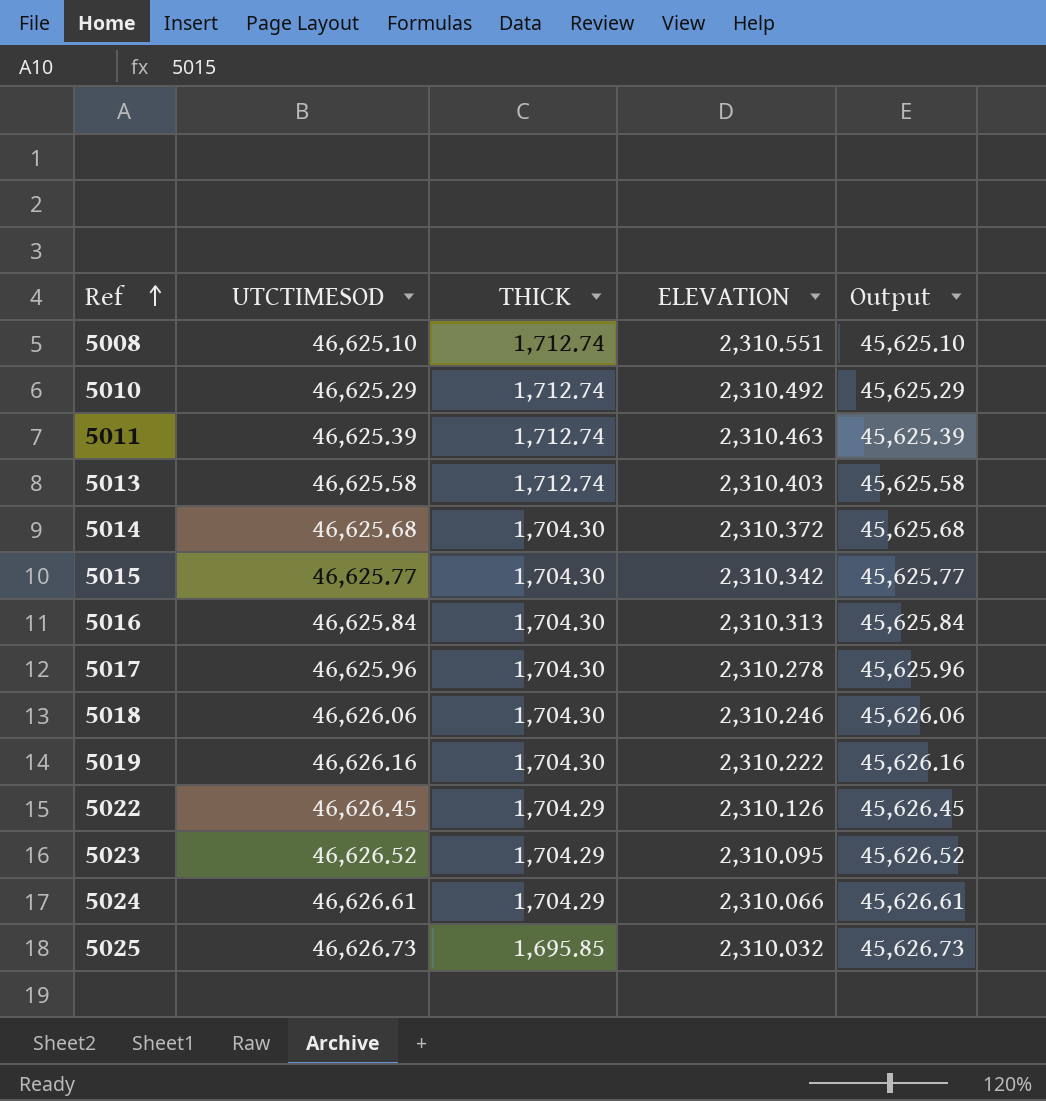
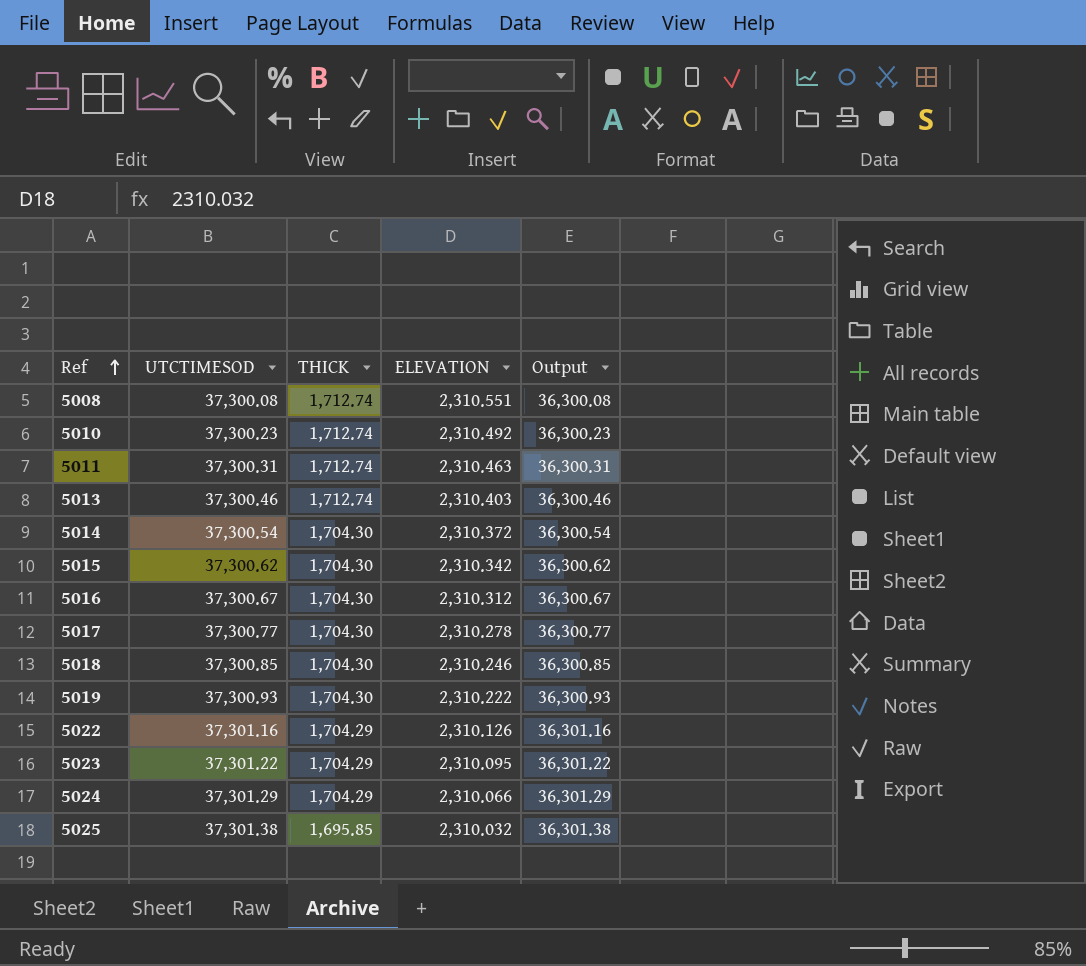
5008 | UTCTIMESOD: 46,625.10 -> 37,300.08
5008 | Output: 45,625.10 -> 36,300.08
5010 | UTCTIMESOD: 46,625.29 -> 37,300.23
5010 | Output: 45,625.29 -> 36,300.23
5011 | UTCTIMESOD: 46,625.39 -> 37,300.31
5011 | Output: 45,625.39 -> 36,300.31
5013 | UTCTIMESOD: 46,625.58 -> 37,300.46
5013 | Output: 45,625.58 -> 36,300.46
5014 | UTCTIMESOD: 46,625.68 -> 37,300.54
5014 | Output: 45,625.68 -> 36,300.54
5015 | UTCTIMESOD: 46,625.77 -> 37,300.62
5015 | Output: 45,625.77 -> 36,300.62
5016 | UTCTIMESOD: 46,625.84 -> 37,300.67
5016 | ELEVATION: 2,310.313 -> 2,310.312
5016 | Output: 45,625.84 -> 36,300.67
5017 | UTCTIMESOD: 46,625.96 -> 37,300.77
5017 | Output: 45,625.96 -> 36,300.77
5018 | UTCTIMESOD: 46,626.06 -> 37,300.85
5018 | Output: 45,626.06 -> 36,300.85
5019 | UTCTIMESOD: 46,626.16 -> 37,300.93
5019 | Output: 45,626.16 -> 36,300.93
5022 | UTCTIMESOD: 46,626.45 -> 37,301.16
5022 | Output: 45,626.45 -> 36,301.16
5023 | UTCTIMESOD: 46,626.52 -> 37,301.22
5023 | Output: 45,626.52 -> 36,301.22
5024 | UTCTIMESOD: 46,626.61 -> 37,301.29
5024 | Output: 45,626.61 -> 36,301.29
5025 | UTCTIMESOD: 46,626.73 -> 37,301.38
5025 | Output: 45,626.73 -> 36,301.38

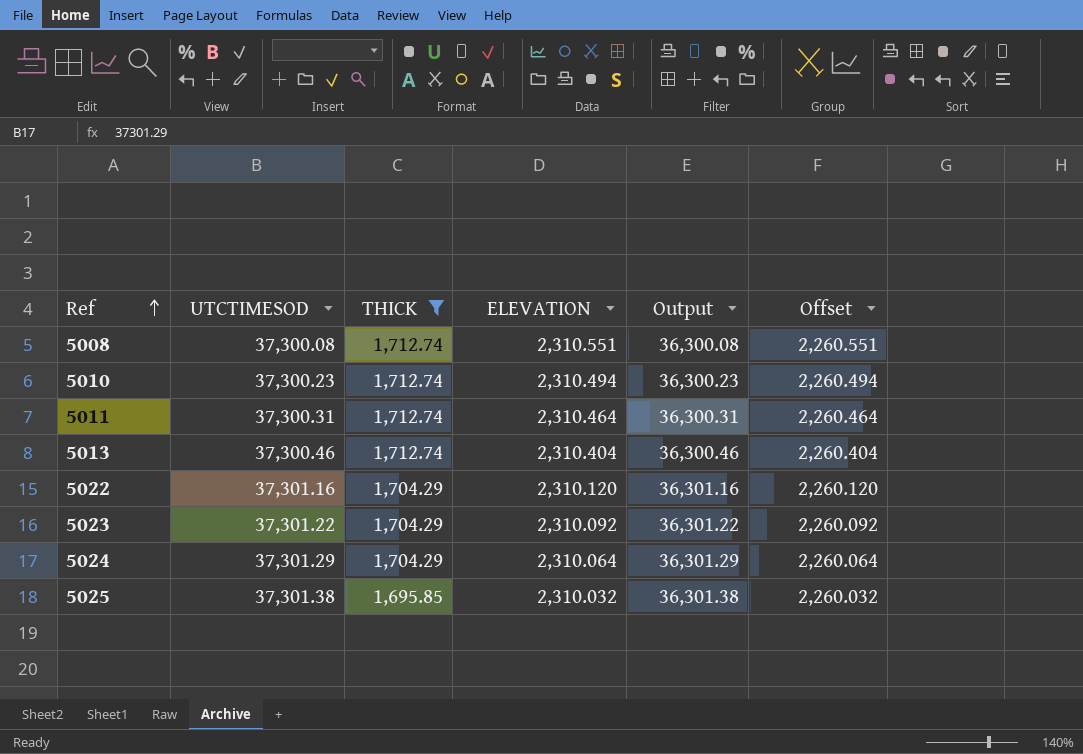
filter: none -> THICK != 1,704.30
column Offset | formula: none -> [ELEVATION] - 50
5010 | ELEVATION: 2,310.492 -> 2,310.494
5011 | ELEVATION: 2,310.463 -> 2,310.464
5013 | ELEVATION: 2,310.403 -> 2,310.404
5022 | ELEVATION: 2,310.126 -> 2,310.120
5023 | ELEVATION: 2,310.095 -> 2,310.092
5024 | ELEVATION: 2,310.066 -> 2,310.064

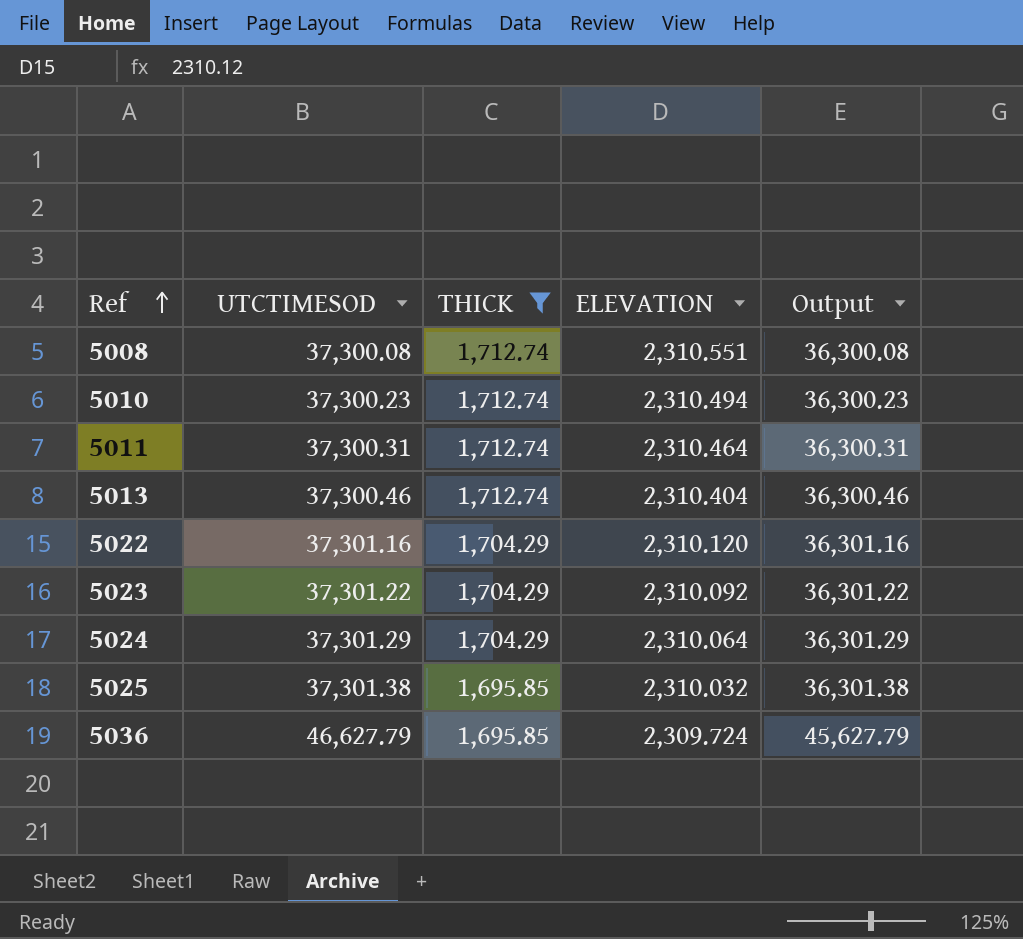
column Offset | formula: [ELEVATION] - 50 -> none
row 5036: none -> 46,627.79 | 1,695.85 | 2,309.724 | 45,627.79

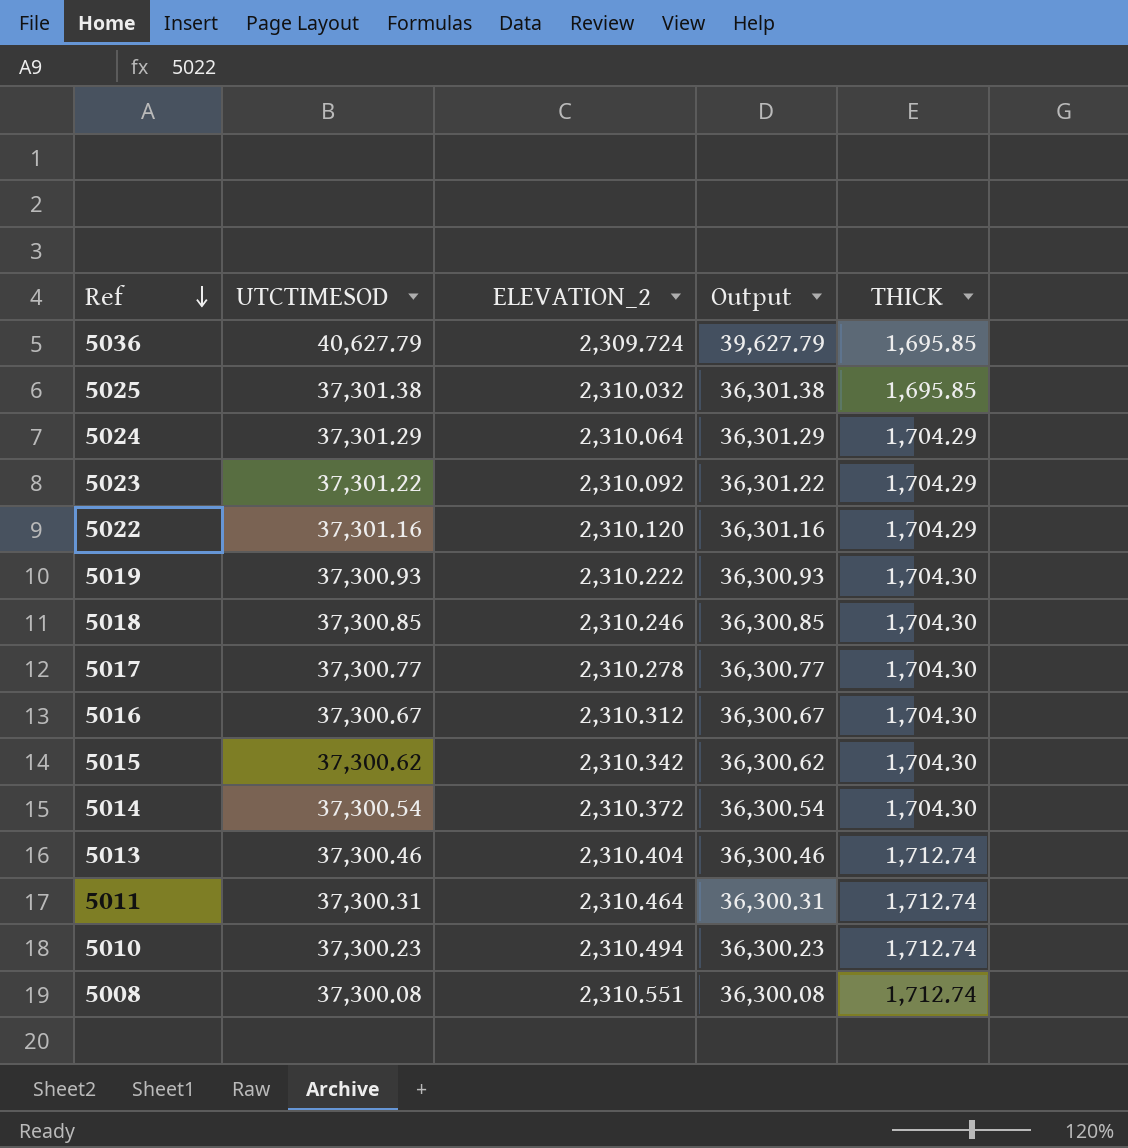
filter: THICK != 1,704.30 -> none
row order: Ref ascending -> Ref descending
column name: ELEVATION -> ELEVATION_2
column THICK | position: 3 -> 5
5036 | UTCTIMESOD: 46,627.79 -> 40,627.79
5036 | Output: 45,627.79 -> 39,627.79

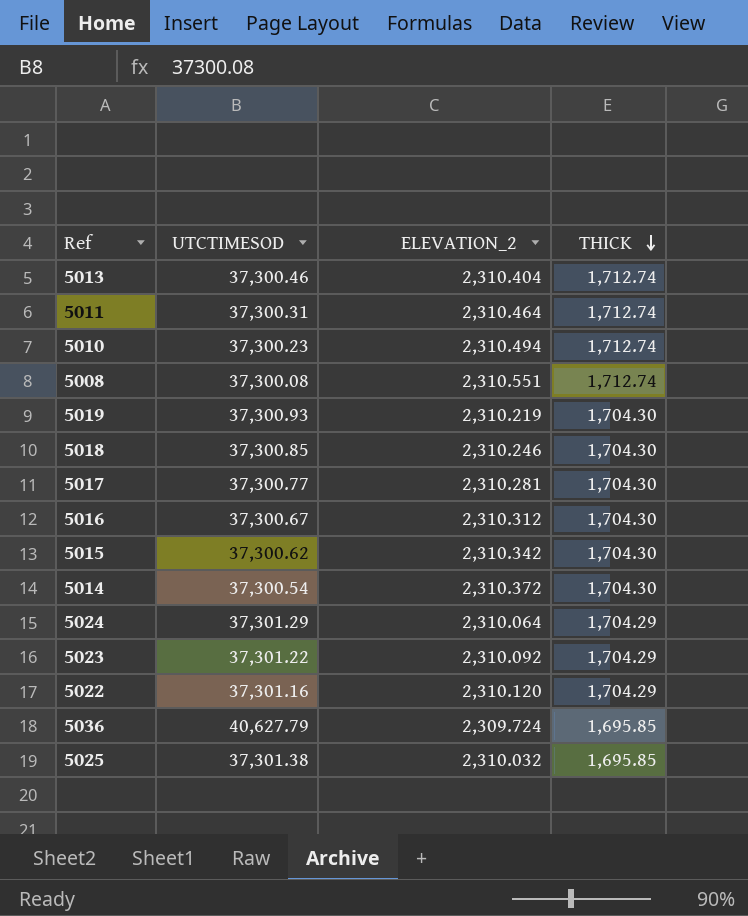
row order: Ref descending -> THICK descending
column Output | formula: [UTCTIMESOD] - 1000 -> none
5019 | ELEVATION_2: 2,310.222 -> 2,310.219
5017 | ELEVATION_2: 2,310.278 -> 2,310.281

